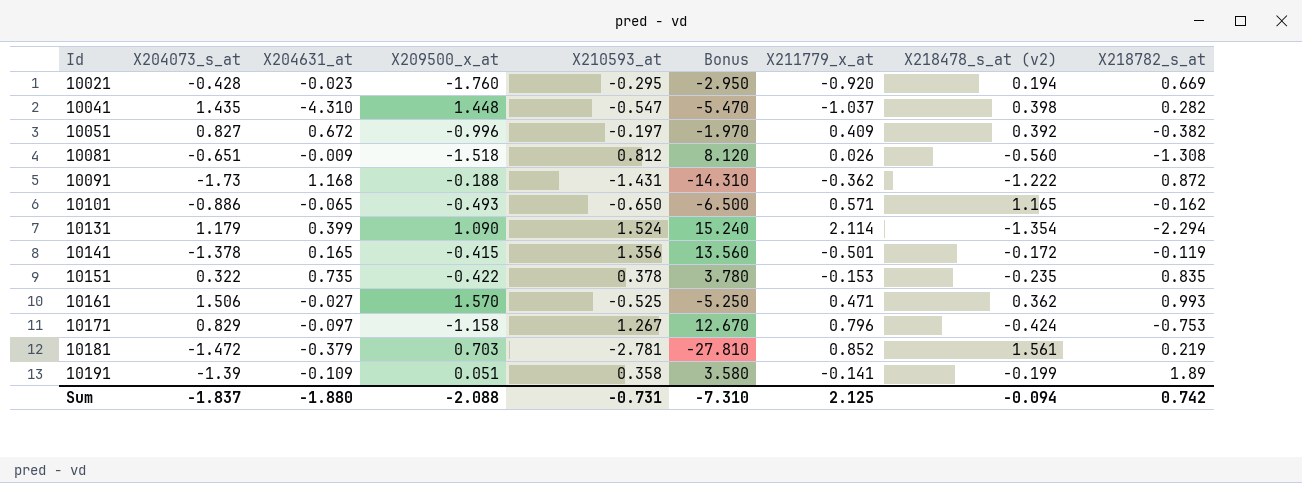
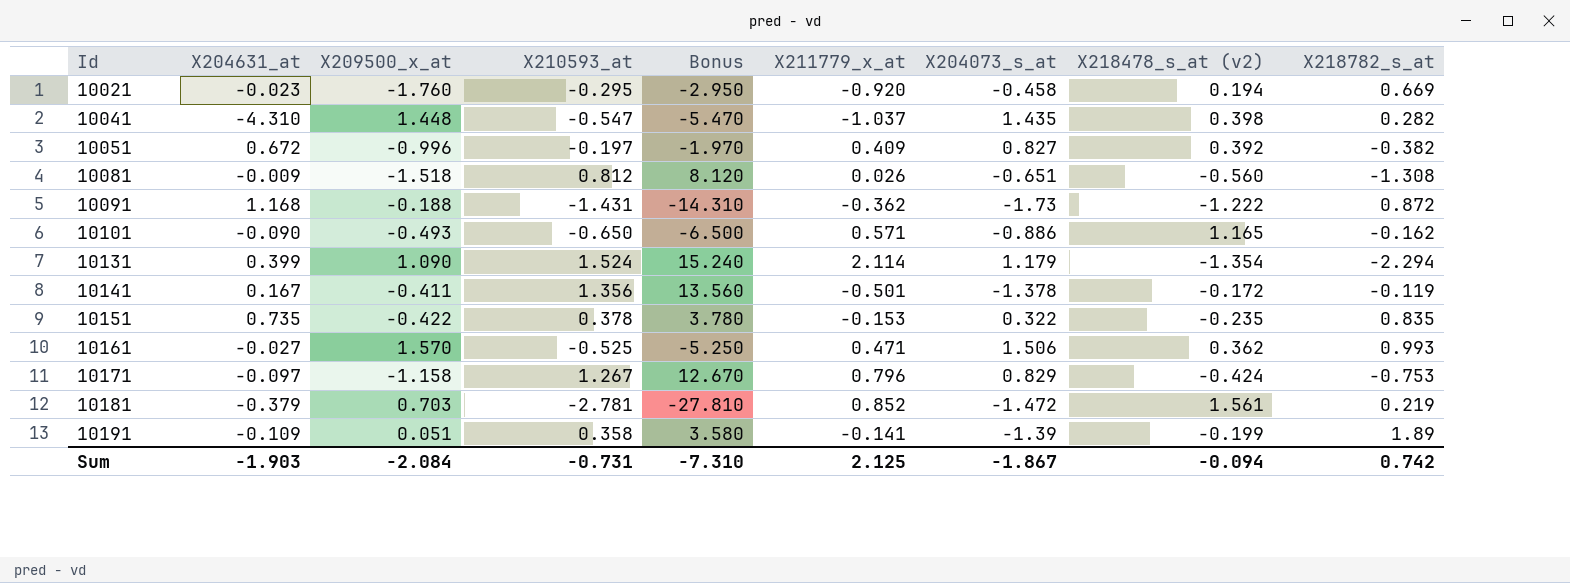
column X204073_s_at | position: 2 -> 7
10021 | X204073_s_at: -0.428 -> -0.458
10101 | X204631_at: -0.065 -> -0.090
10141 | X204631_at: 0.165 -> 0.167
10141 | X209500_x_at: -0.415 -> -0.411
Sum | X204631_at: -1.880 -> -1.903
Sum | X209500_x_at: -2.088 -> -2.084
Sum | X204073_s_at: -1.837 -> -1.867

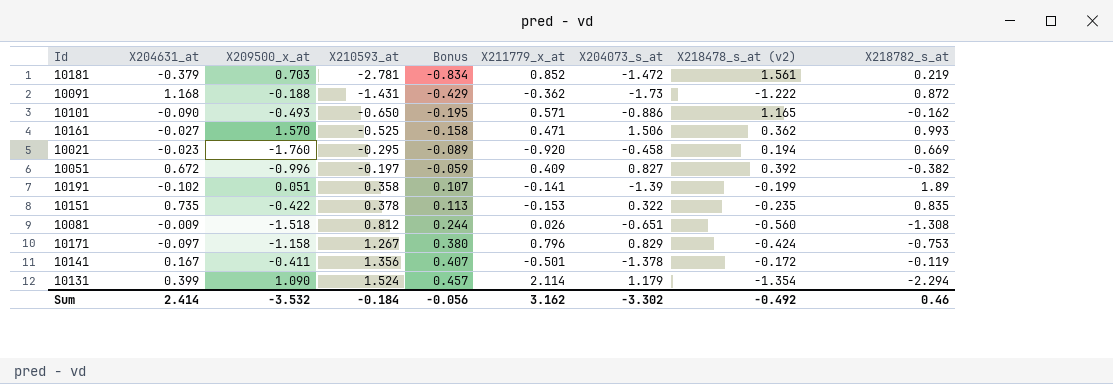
row order: Id ascending -> X210593_at ascending
column Bonus | formula: [X210593_at] * 10 -> [X210593_at] * 0.3
row 10041: -4.310 | 1.448 | -0.547 | -5.470 | -1.037 | 1.435 | 0.398 | 0.282 -> none
10191 | X204631_at: -0.109 -> -0.102
Sum | X204631_at: -1.903 -> 2.414
Sum | X209500_x_at: -2.084 -> -3.532
Sum | X210593_at: -0.731 -> -0.184
Sum | Bonus: -7.310 -> -0.056
Sum | X211779_x_at: 2.125 -> 3.162
Sum | X204073_s_at: -1.867 -> -3.302
Sum | X218478_s_at (v2): -0.094 -> -0.492
Sum | X218782_s_at: 0.742 -> 0.46

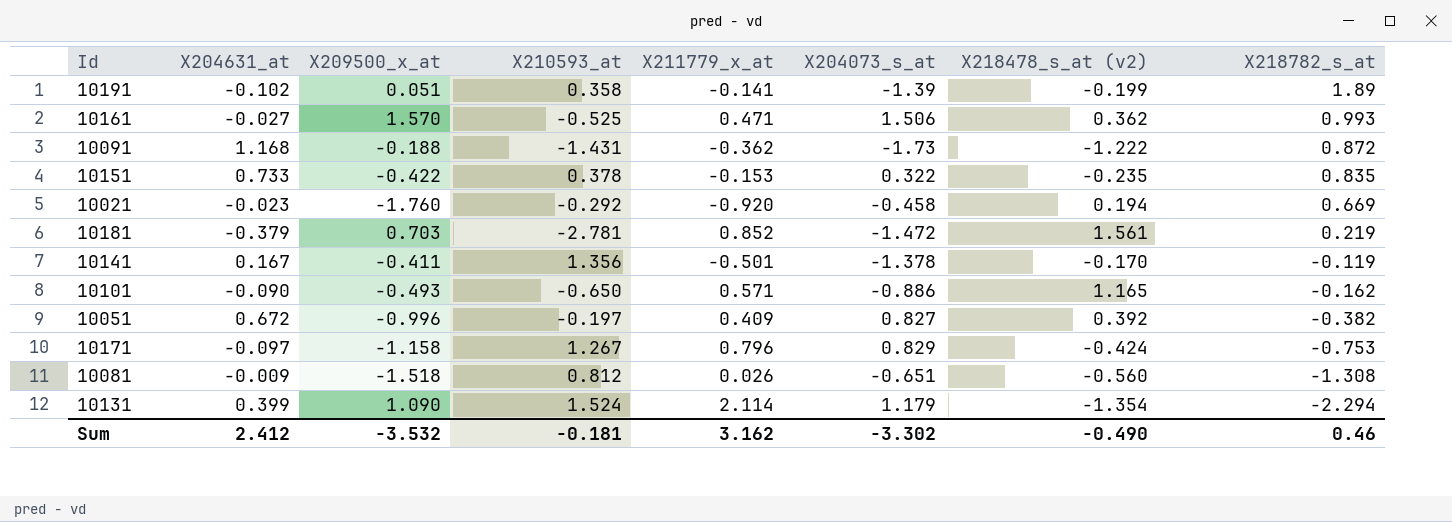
row order: X210593_at ascending -> X218782_s_at descending
column Bonus | formula: [X210593_at] * 0.3 -> none
10151 | X204631_at: 0.735 -> 0.733
10021 | X210593_at: -0.295 -> -0.292
10141 | X218478_s_at (v2): -0.172 -> -0.170
Sum | X204631_at: 2.414 -> 2.412
Sum | X210593_at: -0.184 -> -0.181
Sum | X218478_s_at (v2): -0.492 -> -0.490

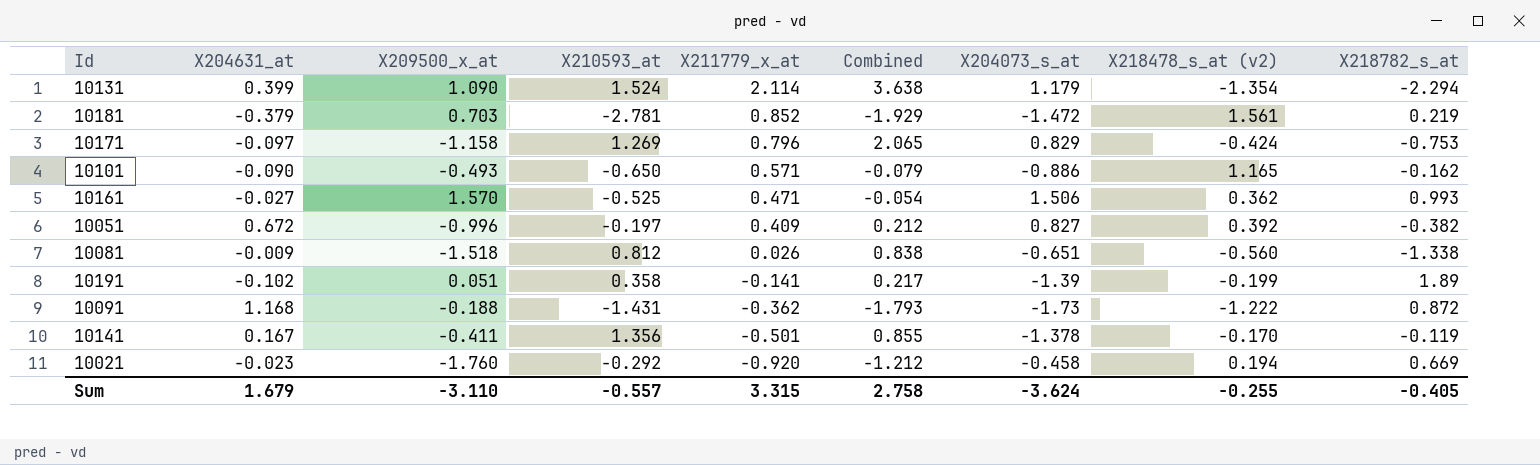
row order: X218782_s_at descending -> X211779_x_at descending
column Combined | formula: none -> [X210593_at] + [X211779_x_at]
row 10151: 0.733 | -0.422 | 0.378 | -0.153 | 0.322 | -0.235 | 0.835 -> none
10171 | X210593_at: 1.267 -> 1.269
10081 | X218782_s_at: -1.308 -> -1.338
Sum | X204631_at: 2.412 -> 1.679
Sum | X209500_x_at: -3.532 -> -3.110
Sum | X210593_at: -0.181 -> -0.557
Sum | X211779_x_at: 3.162 -> 3.315
Sum | X204073_s_at: -3.302 -> -3.624
Sum | X218478_s_at (v2): -0.490 -> -0.255
Sum | X218782_s_at: 0.46 -> -0.405

